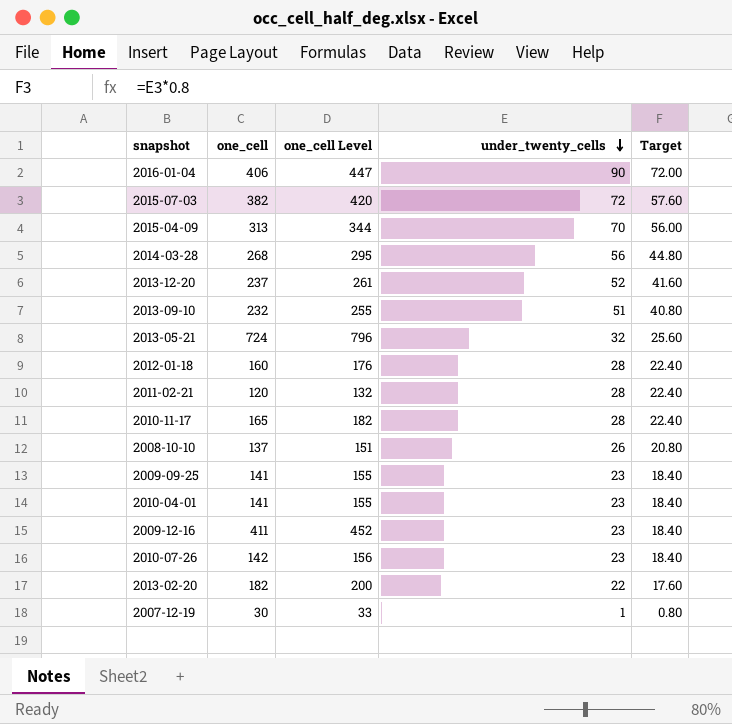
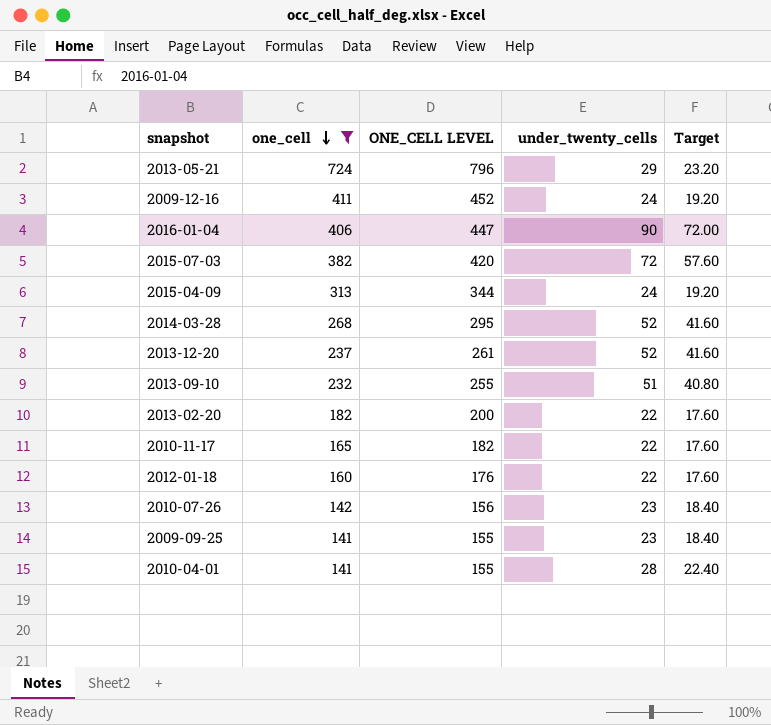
filter: none -> one_cell >= 141
row order: under_twenty_cells descending -> one_cell descending
column name: one_cell Level -> ONE_CELL LEVEL
2013-05-21 | under_twenty_cells: 32 -> 29
2013-05-21 | Target: 25.60 -> 23.20
2009-12-16 | under_twenty_cells: 23 -> 24
2009-12-16 | Target: 18.40 -> 19.20
2015-04-09 | under_twenty_cells: 70 -> 24
2015-04-09 | Target: 56.00 -> 19.20
2014-03-28 | under_twenty_cells: 56 -> 52
2014-03-28 | Target: 44.80 -> 41.60
2010-11-17 | under_twenty_cells: 28 -> 22
2010-11-17 | Target: 22.40 -> 17.60
2012-01-18 | under_twenty_cells: 28 -> 22
2012-01-18 | Target: 22.40 -> 17.60
2010-04-01 | under_twenty_cells: 23 -> 28
2010-04-01 | Target: 18.40 -> 22.40

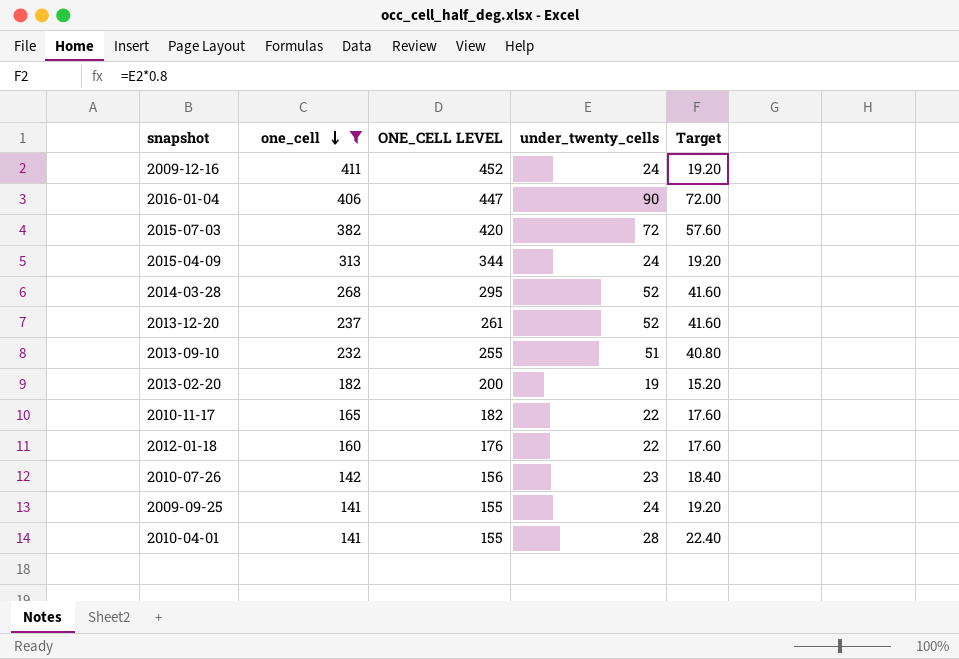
row 2013-05-21: 724 | 796 | 29 | 23.20 -> none
2013-02-20 | under_twenty_cells: 22 -> 19
2013-02-20 | Target: 17.60 -> 15.20
2009-09-25 | under_twenty_cells: 23 -> 24
2009-09-25 | Target: 18.40 -> 19.20

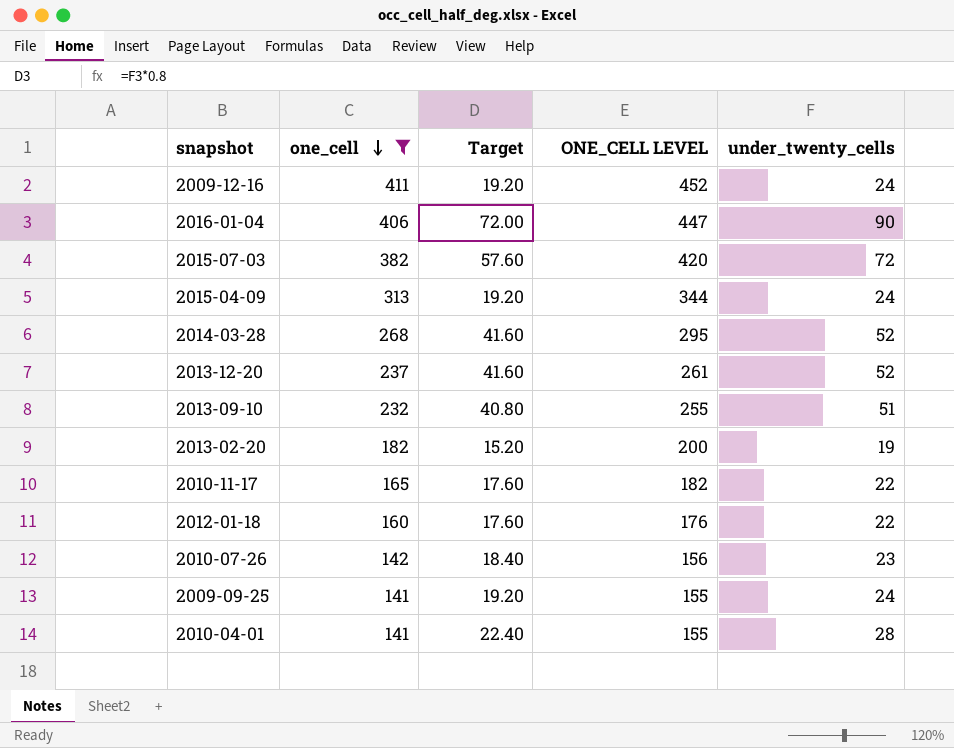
column Target | position: 5 -> 3

